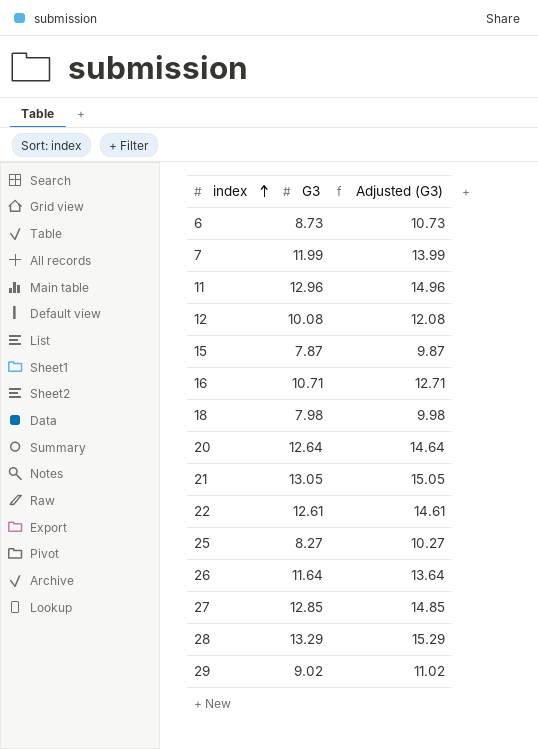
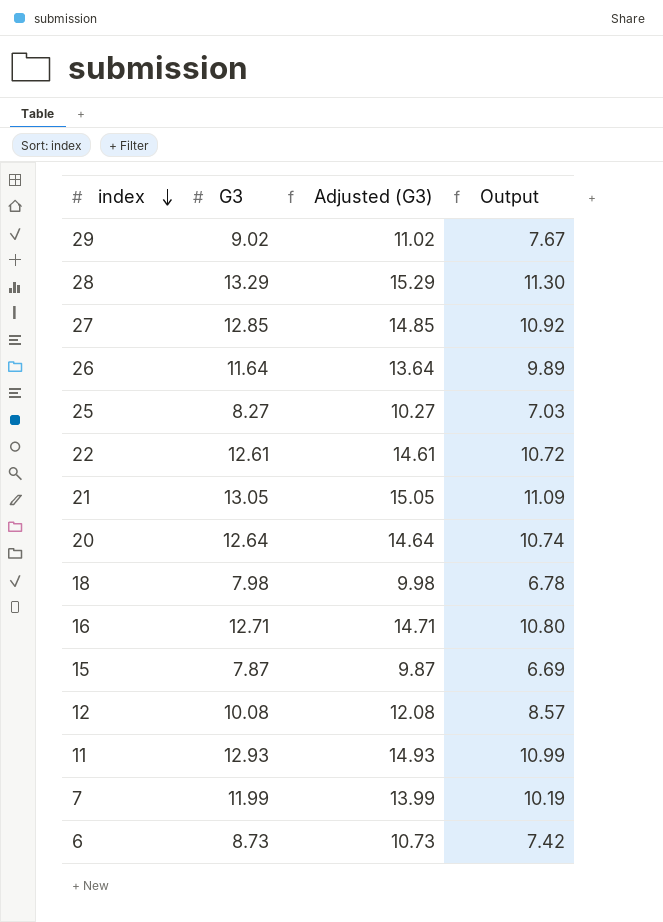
row order: index ascending -> index descending
column Output | formula: none -> [G3] * 0.85
16 | G3: 10.71 -> 12.71
16 | Adjusted (G3): 12.71 -> 14.71
11 | G3: 12.96 -> 12.93
11 | Adjusted (G3): 14.96 -> 14.93

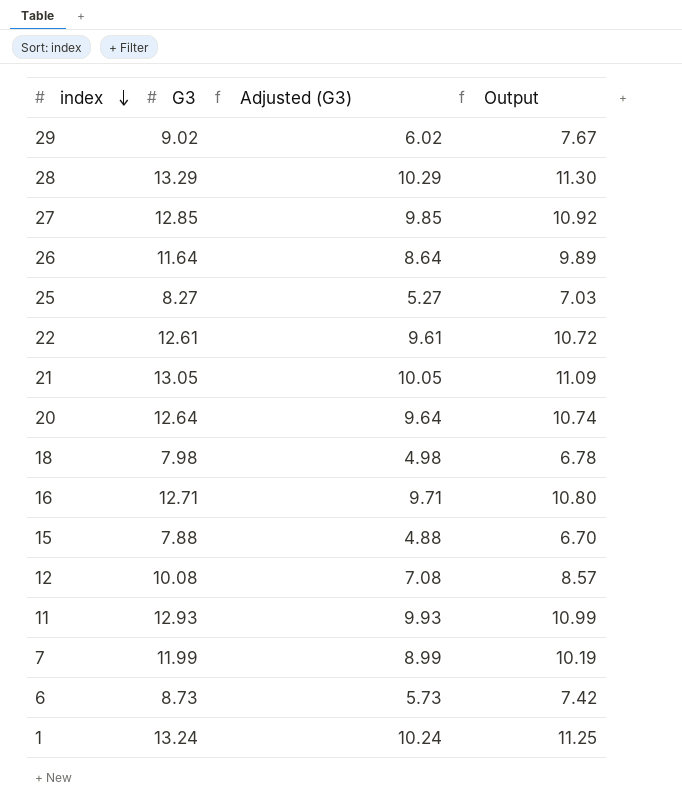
column Adjusted (G3) | formula: [G3] + 2 -> [G3] - 3
15 | G3: 7.87 -> 7.88
15 | Output: 6.69 -> 6.70
row 1: none -> 13.24 | 10.24 | 11.25

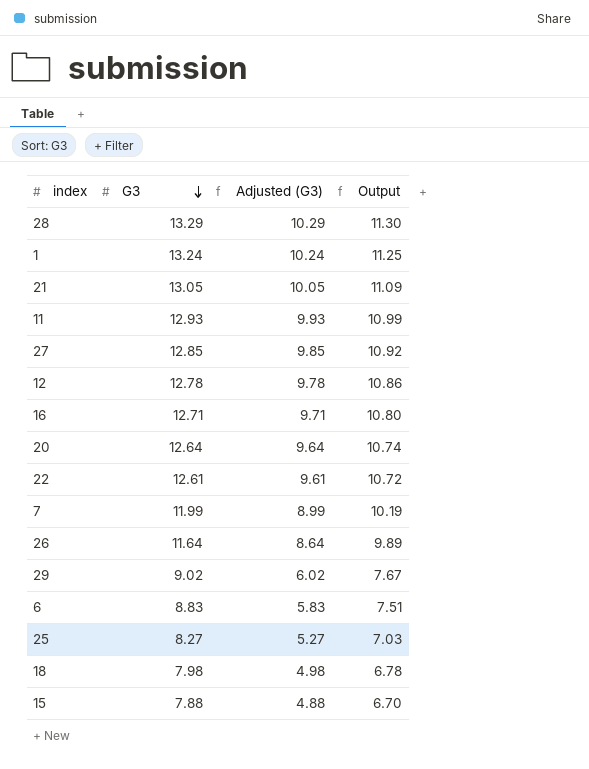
row order: index descending -> G3 descending
12 | G3: 10.08 -> 12.78
12 | Adjusted (G3): 7.08 -> 9.78
12 | Output: 8.57 -> 10.86
6 | G3: 8.73 -> 8.83
6 | Adjusted (G3): 5.73 -> 5.83
6 | Output: 7.42 -> 7.51

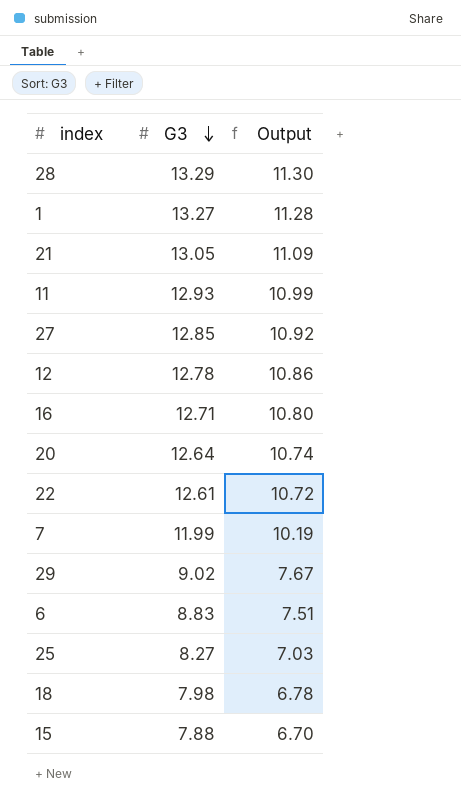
column Adjusted (G3) | formula: [G3] - 3 -> none
row 26: 11.64 | 8.64 | 9.89 -> none
1 | G3: 13.24 -> 13.27
1 | Output: 11.25 -> 11.28

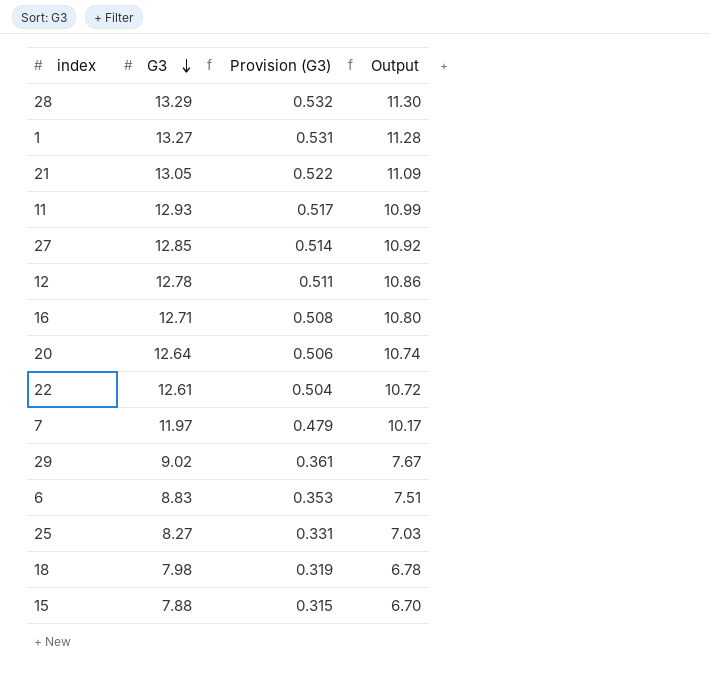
column Provision (G3) | formula: none -> [G3] * 0.04
7 | G3: 11.99 -> 11.97
7 | Output: 10.19 -> 10.17

